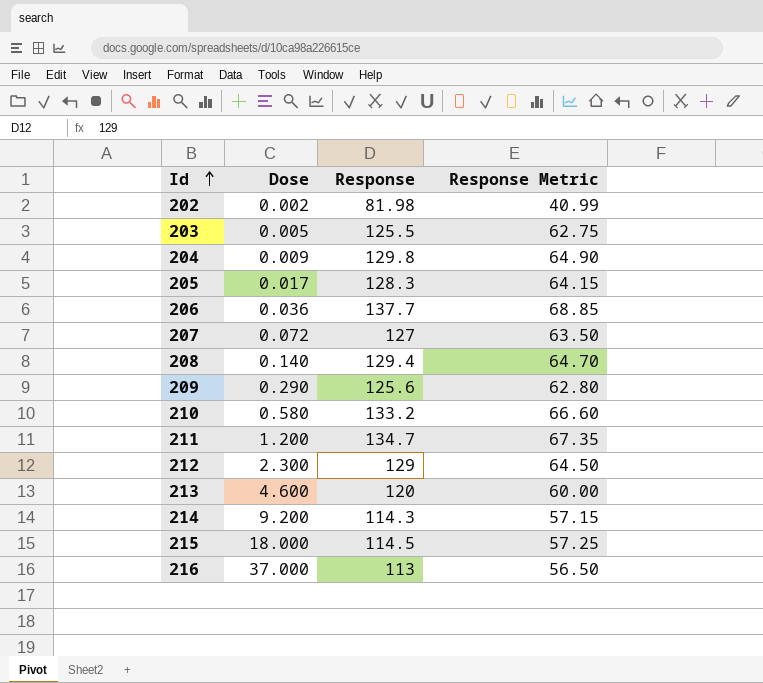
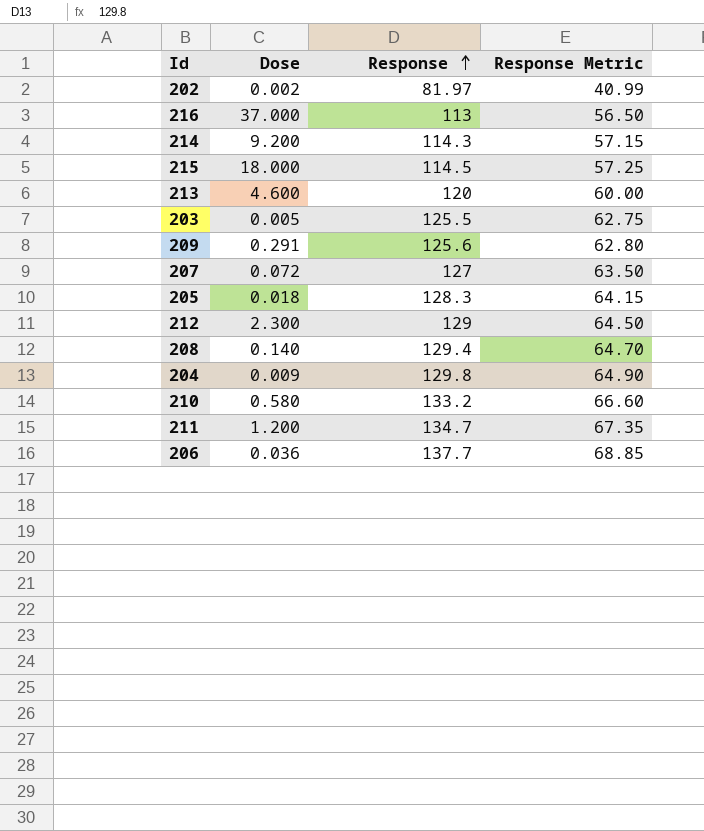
row order: Id ascending -> Response ascending
202 | Response: 81.98 -> 81.97
209 | Dose: 0.290 -> 0.291
205 | Dose: 0.017 -> 0.018

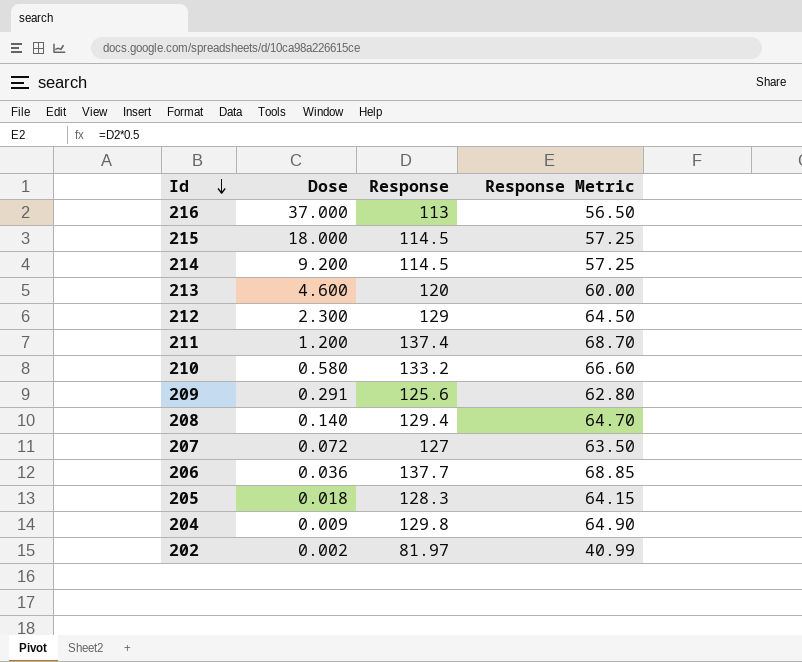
row order: Response ascending -> Id descending
row 203: 0.005 | 125.5 | 62.75 -> none
214 | Response: 114.3 -> 114.5
214 | Response Metric: 57.15 -> 57.25
211 | Response: 134.7 -> 137.4
211 | Response Metric: 67.35 -> 68.70

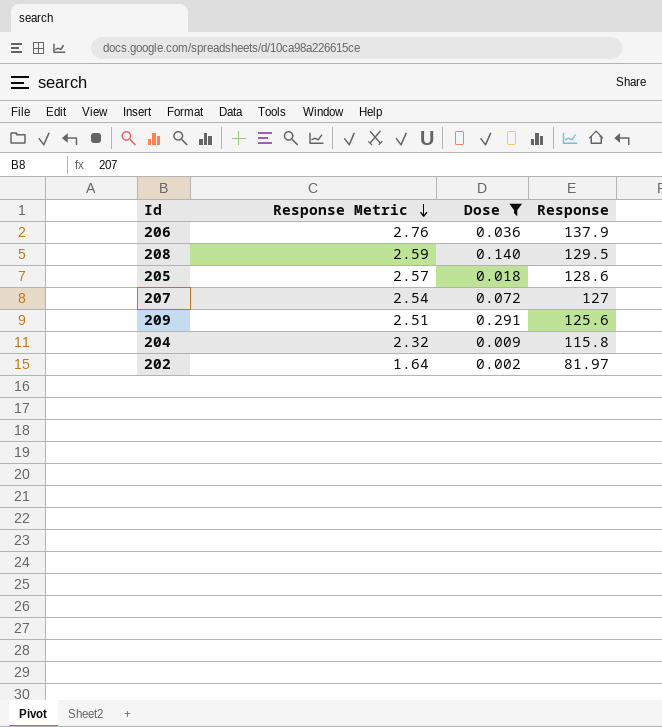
filter: none -> Dose <= 0.291
row order: Id descending -> Response Metric descending
column Response Metric | formula: [Response] * 0.5 -> [Response] * 0.02
column Response Metric | position: 4 -> 2
206 | Response: 137.7 -> 137.9
208 | Response: 129.4 -> 129.5
205 | Response: 128.3 -> 128.6
204 | Response: 129.8 -> 115.8

